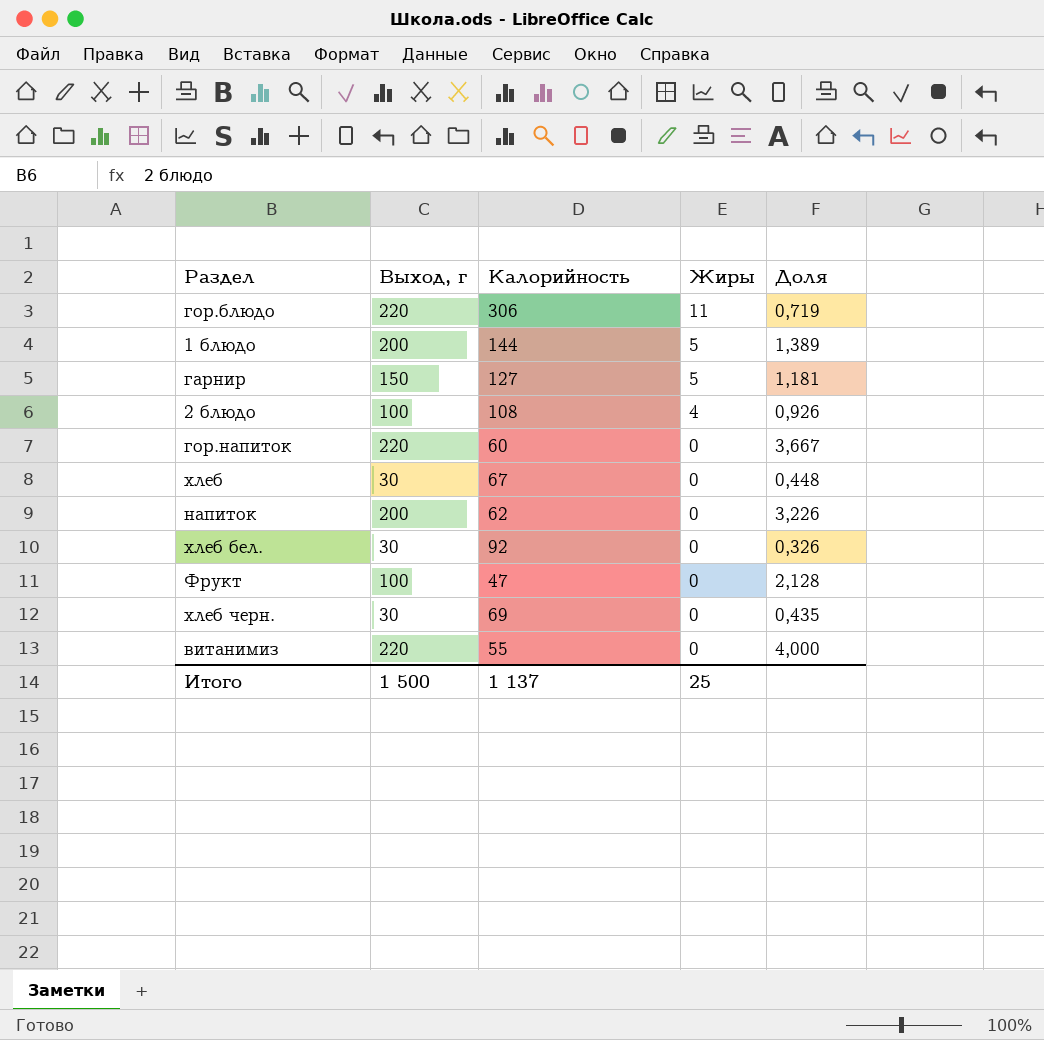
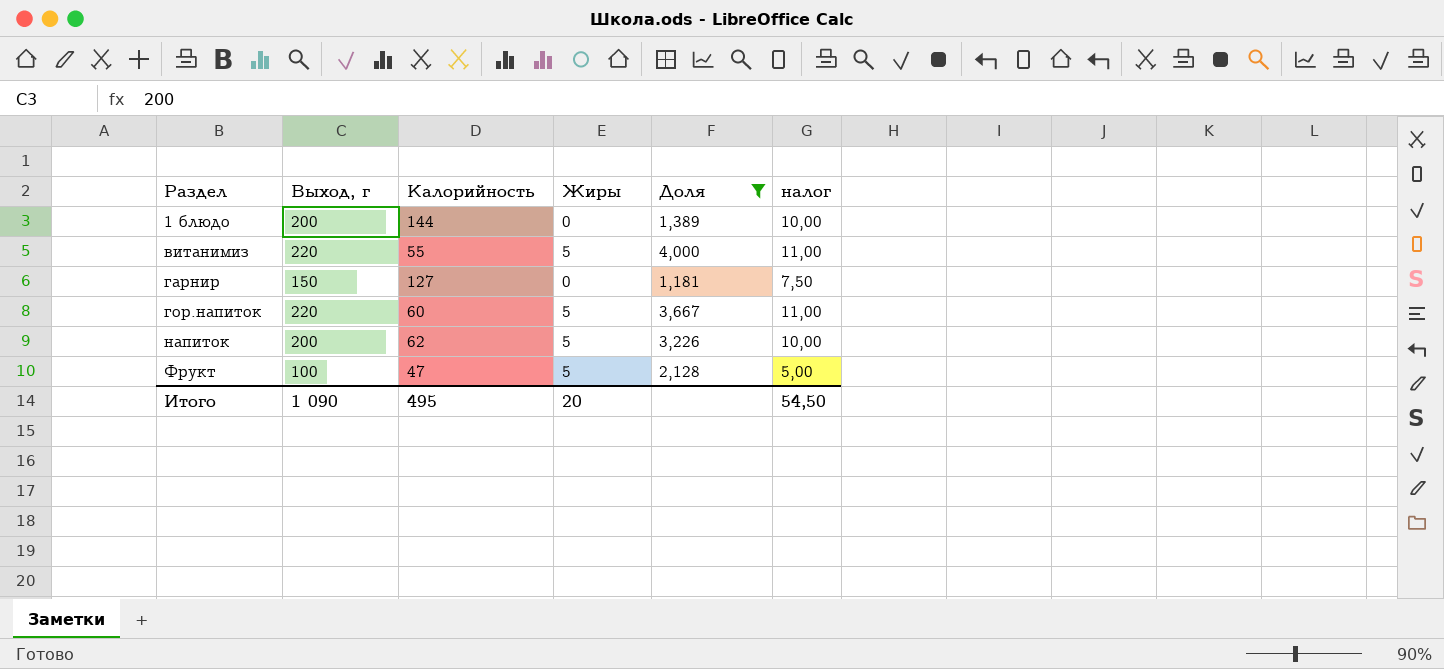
filter: none -> Доля >= 1,181
row order: Жиры descending -> Раздел ascending
column налог | formula: none -> [Выход, г] * 0,05
1 блюдо | Жиры: 5 -> 0
витанимиз | Жиры: 0 -> 5
гарнир | Жиры: 5 -> 0
гор.напиток | Жиры: 0 -> 5
напиток | Жиры: 0 -> 5
Фрукт | Жиры: 0 -> 5
Итого | Выход, г: 1 500 -> 1 090
Итого | Калорийность: 1 137 -> 495
Итого | Жиры: 25 -> 20

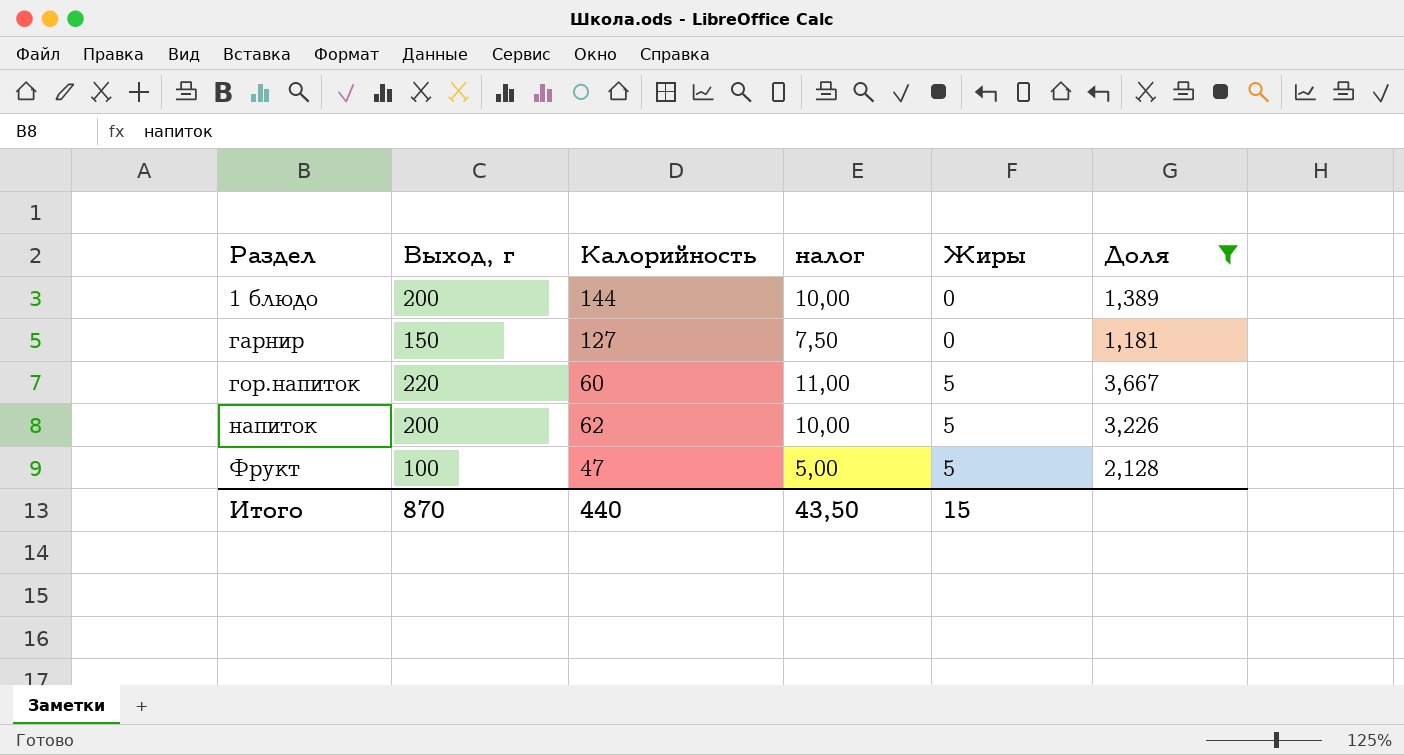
column налог | position: 6 -> 4
row витанимиз: 220 | 55 | 5 | 4,000 | 11,00 -> none
Итого | Выход, г: 1 090 -> 870
Итого | Калорийность: 495 -> 440
Итого | налог: 54,50 -> 43,50
Итого | Жиры: 20 -> 15

